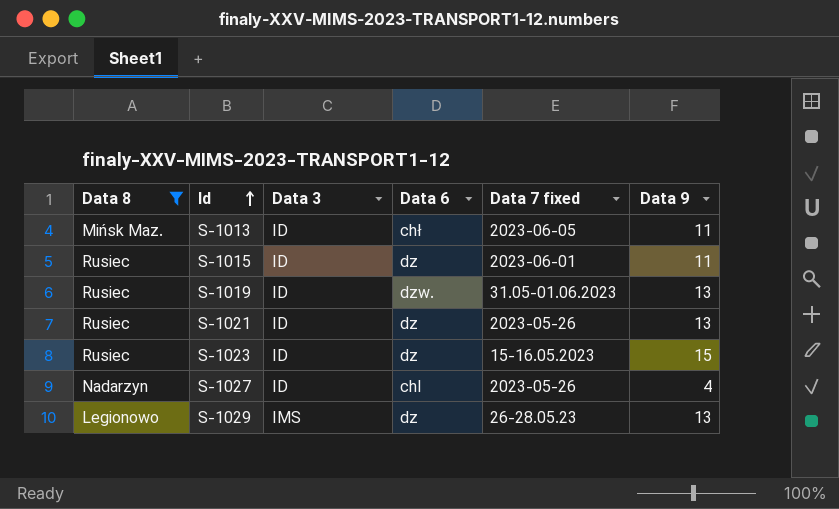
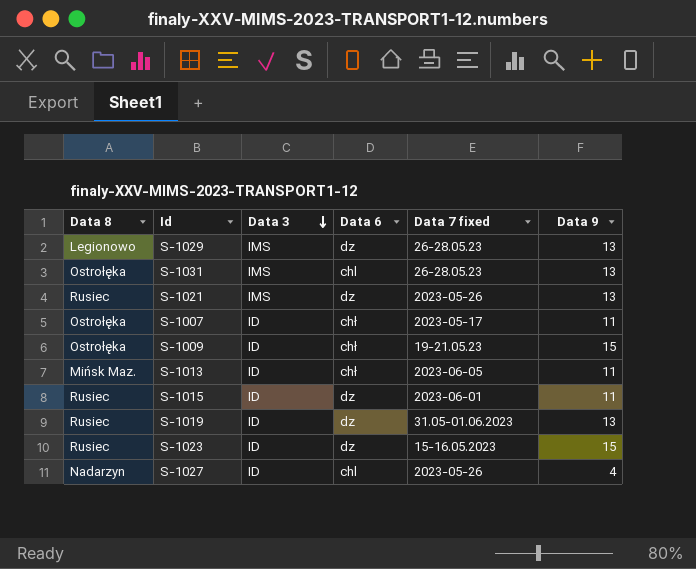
filter: Data 8 != Ostrołęka -> none
row order: Id ascending -> Data 3 descending
S-1021 | Data 3: ID -> IMS
S-1019 | Data 6: dzw. -> dz

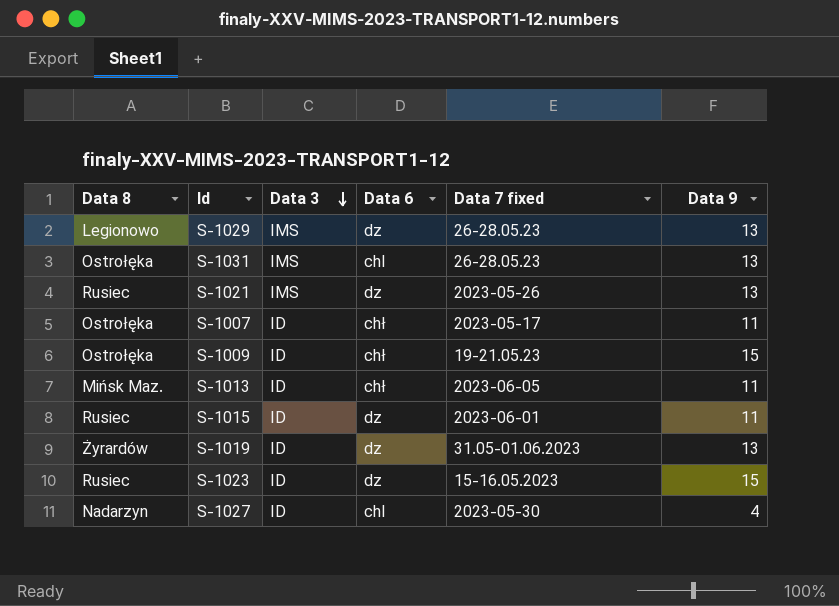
S-1019 | Data 8: Rusiec -> Żyrardów
S-1027 | Data 7 fixed: 2023-05-26 -> 2023-05-30

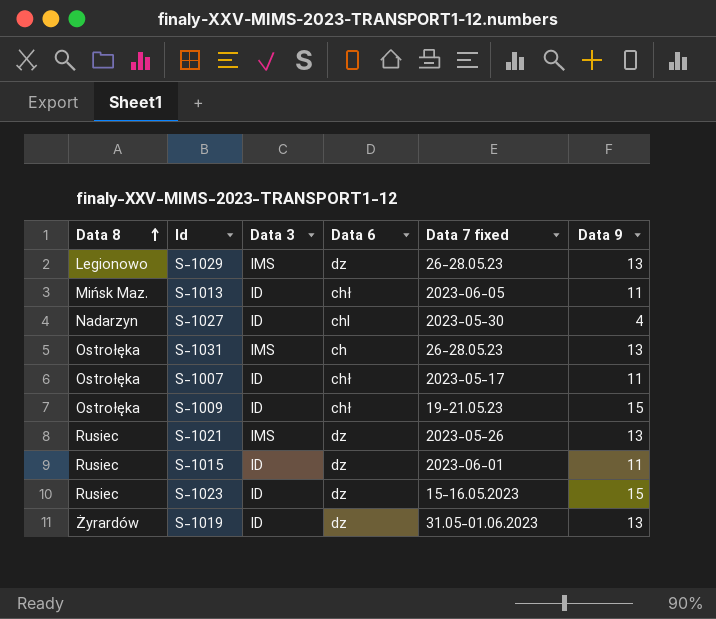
row order: Data 3 descending -> Data 8 ascending
S-1031 | Data 6: chl -> ch

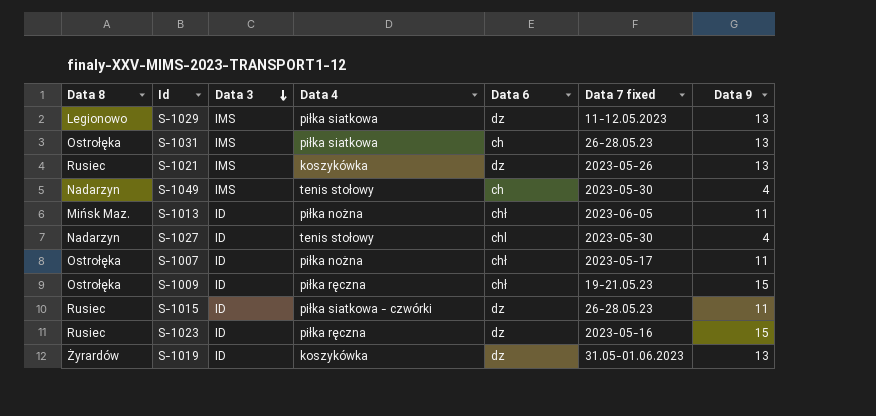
row order: Data 8 ascending -> Data 3 descending
column Data 4 | position: none -> 4
S-1029 | Data 7 fixed: 26-28.05.23 -> 11-12.05.2023
row S-1049: none -> Nadarzyn | IMS | tenis stołowy | ch | 2023-05-30 | 4
S-1015 | Data 7 fixed: 2023-06-01 -> 26-28.05.23
S-1023 | Data 7 fixed: 15-16.05.2023 -> 2023-05-16

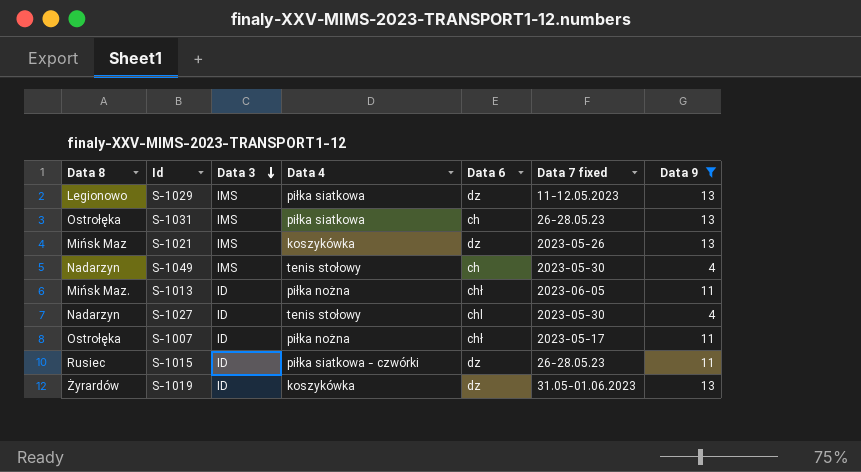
filter: none -> Data 9 != 15
S-1021 | Data 8: Rusiec -> Mińsk Maz

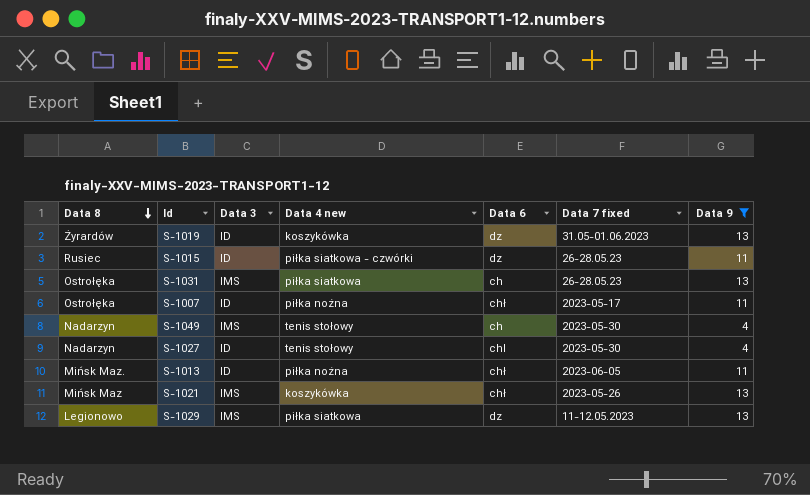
row order: Data 3 descending -> Data 8 descending
column name: Data 4 -> Data 4 new
S-1021 | Data 6: dz -> chł

